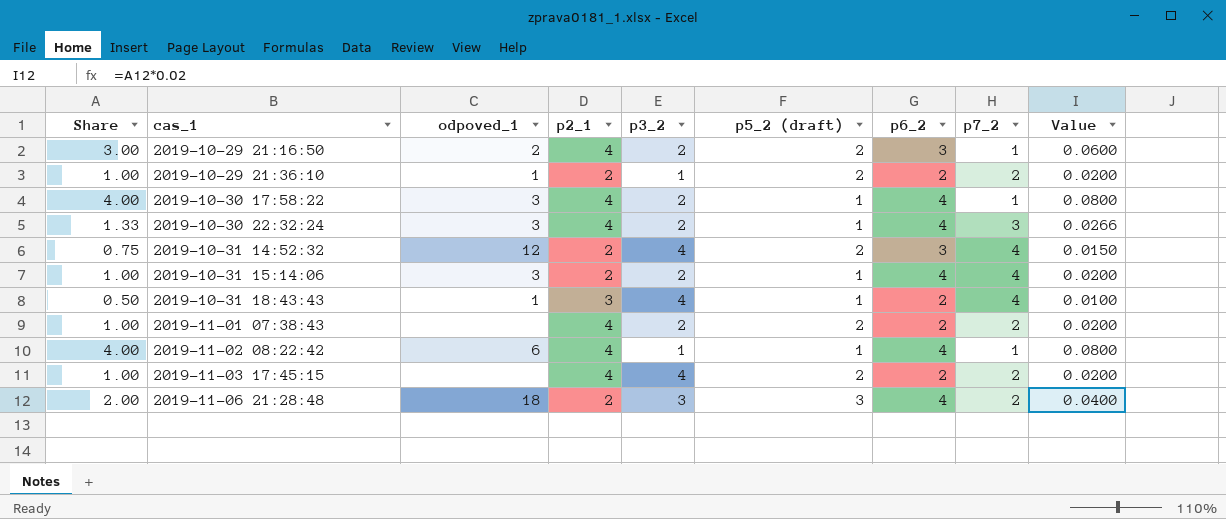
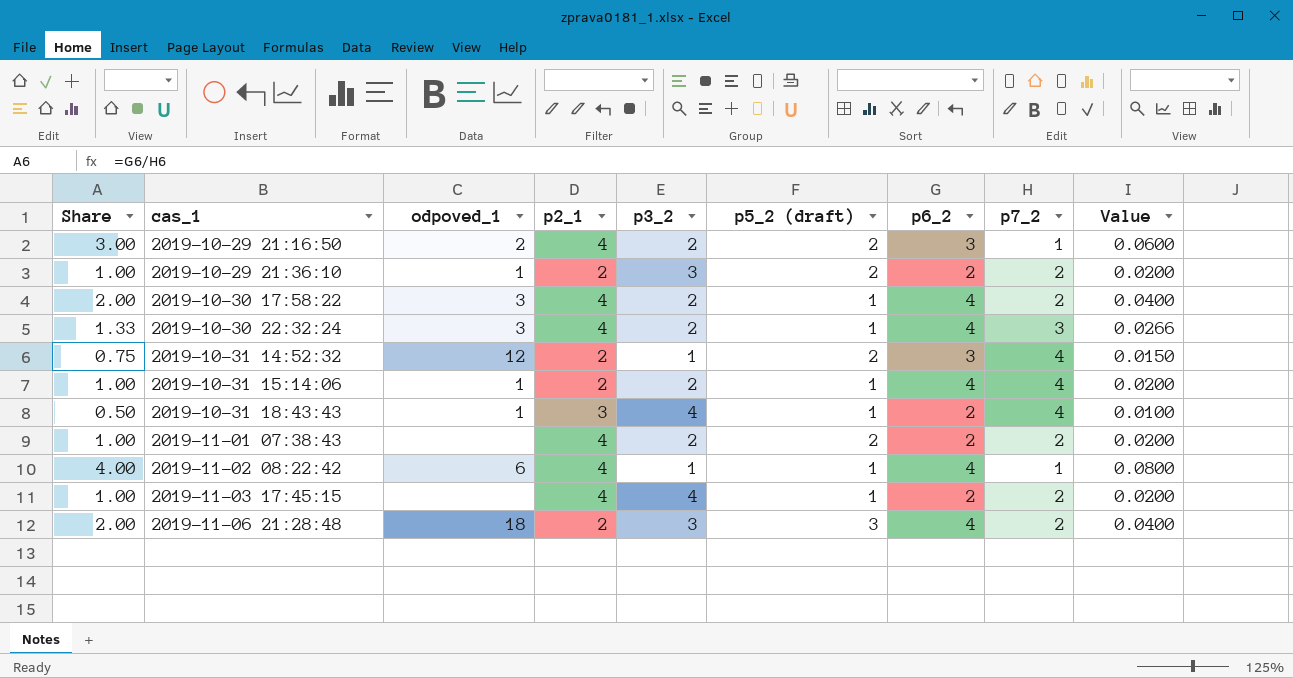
2019-10-29 21:36:10 | p3_2: 1 -> 3
2019-10-30 17:58:22 | Share: 4.00 -> 2.00
2019-10-30 17:58:22 | p7_2: 1 -> 2
2019-10-30 17:58:22 | Value: 0.0800 -> 0.0400
2019-10-31 14:52:32 | p3_2: 4 -> 1
2019-10-31 15:14:06 | odpoved_1: 3 -> 1
2019-11-03 17:45:15 | p5_2 (draft): 2 -> 1

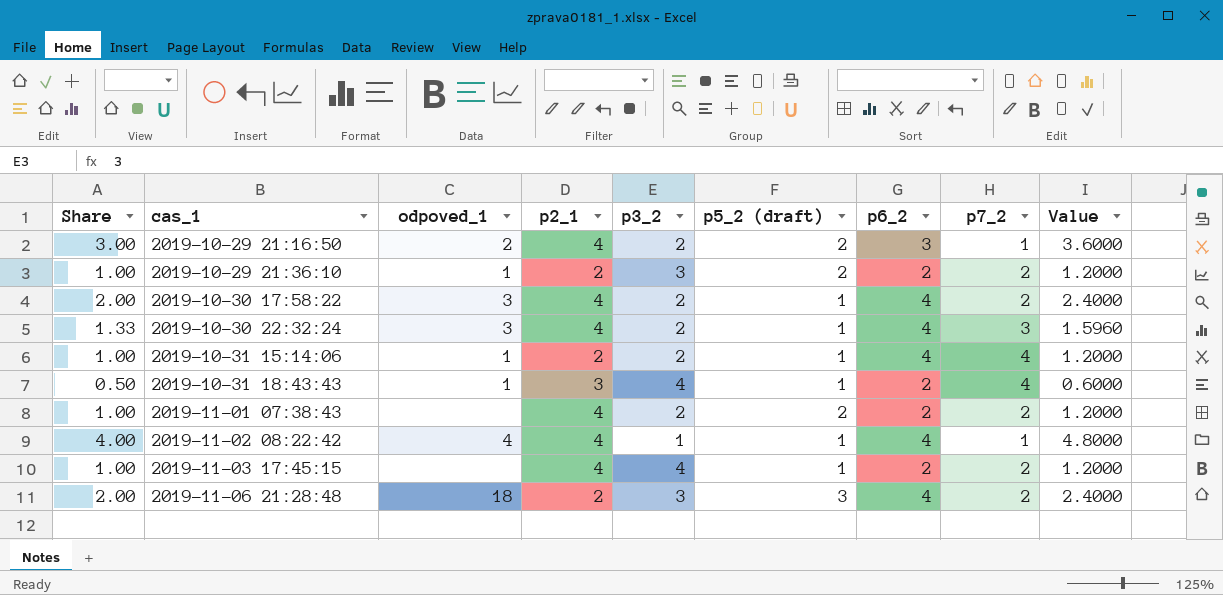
column Value | formula: [Share] * 0.02 -> [Share] * 1.2
row 2019-10-31 14:52:32: 0.75 | 12 | 2 | 1 | 2 | 3 | 4 | 0.0150 -> none
2019-11-02 08:22:42 | odpoved_1: 6 -> 4

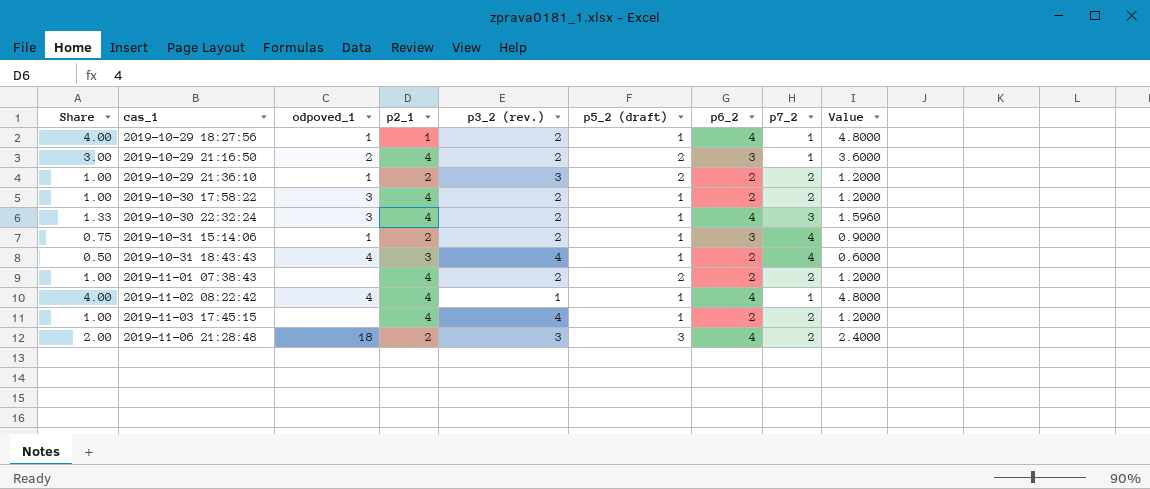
column name: p3_2 -> p3_2 (rev.)
row 2019-10-29 18:27:56: none -> 4.00 | 1 | 1 | 2 | 1 | 4 | 1 | 4.8000
2019-10-30 17:58:22 | Share: 2.00 -> 1.00
2019-10-30 17:58:22 | p6_2: 4 -> 2
2019-10-30 17:58:22 | Value: 2.4000 -> 1.2000
2019-10-31 15:14:06 | Share: 1.00 -> 0.75
2019-10-31 15:14:06 | p6_2: 4 -> 3
2019-10-31 15:14:06 | Value: 1.2000 -> 0.9000
2019-10-31 18:43:43 | odpoved_1: 1 -> 4

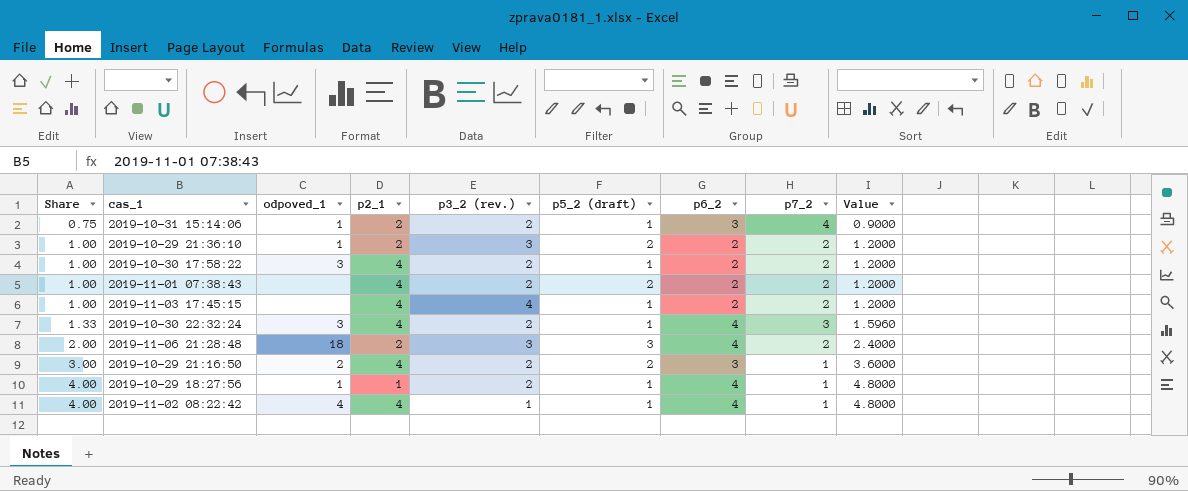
row order: cas_1 ascending -> Share ascending
row 2019-10-31 18:43:43: 0.50 | 4 | 3 | 4 | 1 | 2 | 4 | 0.6000 -> none

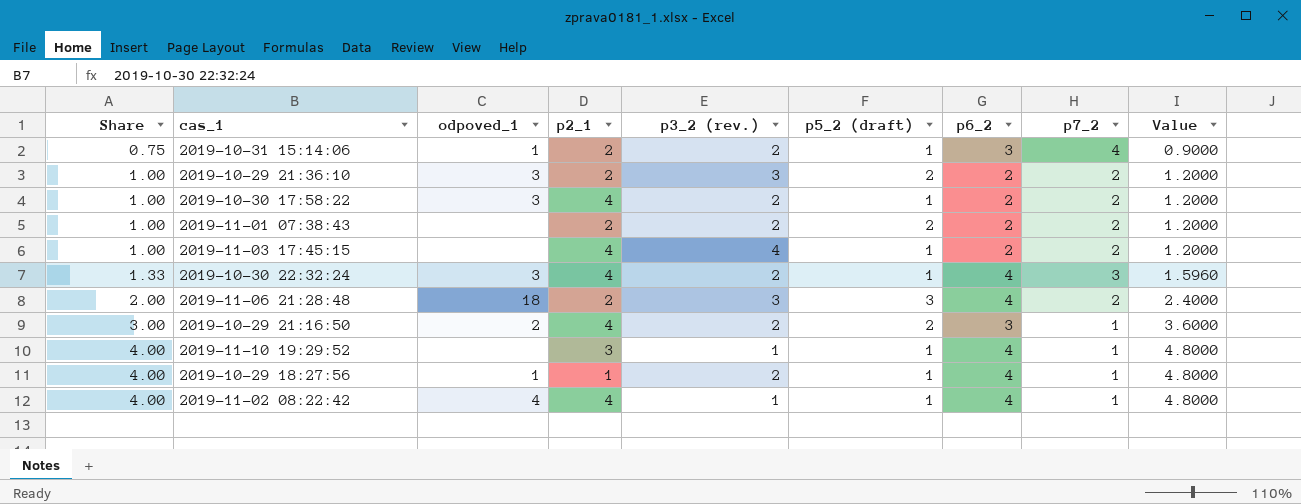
2019-10-29 21:36:10 | odpoved_1: 1 -> 3
2019-11-01 07:38:43 | p2_1: 4 -> 2
row 2019-11-10 19:29:52: none -> 4.00 | none | 3 | 1 | 1 | 4 | 1 | 4.8000

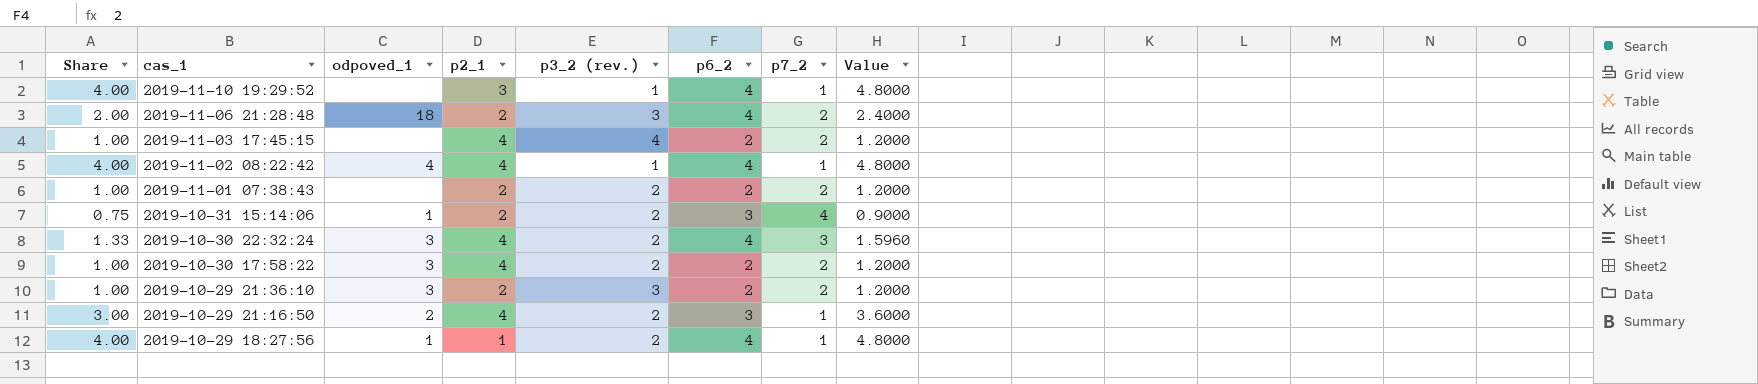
row order: Share ascending -> cas_1 descending
column p5_2 (draft) | position: 6 -> none

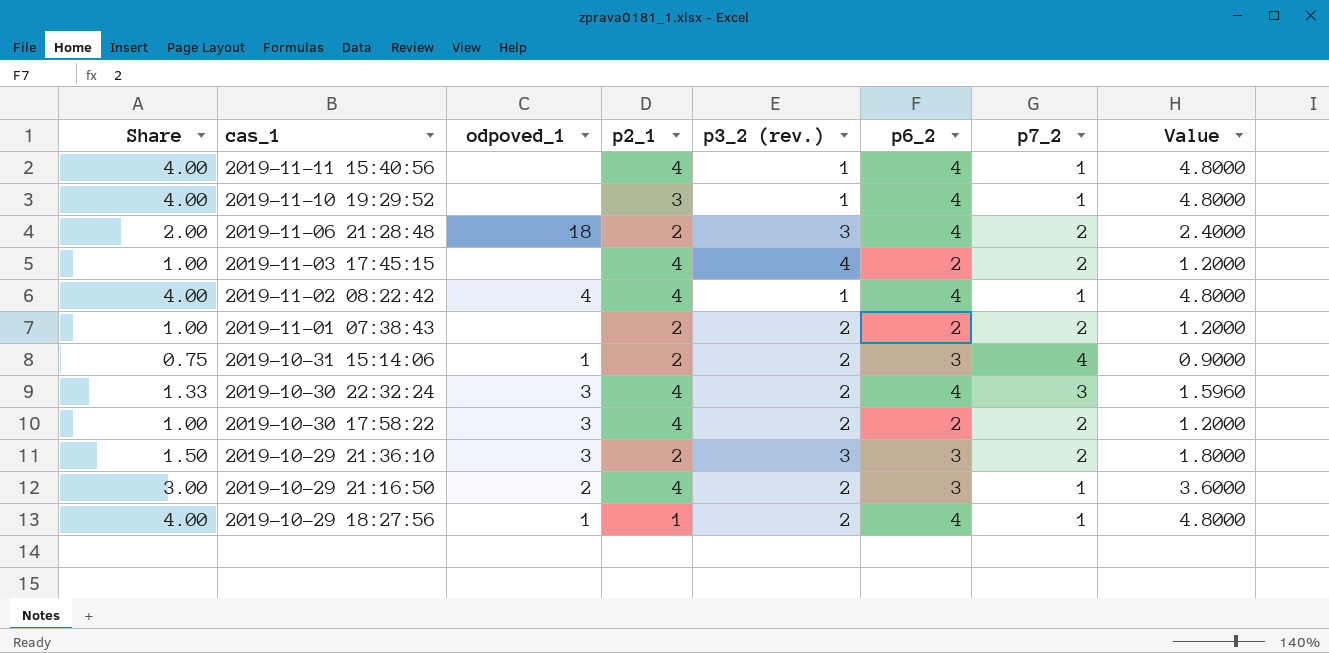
row 2019-11-11 15:40:56: none -> 4.00 | none | 4 | 1 | 4 | 1 | 4.8000
2019-10-29 21:36:10 | Share: 1.00 -> 1.50
2019-10-29 21:36:10 | p6_2: 2 -> 3
2019-10-29 21:36:10 | Value: 1.2000 -> 1.8000

